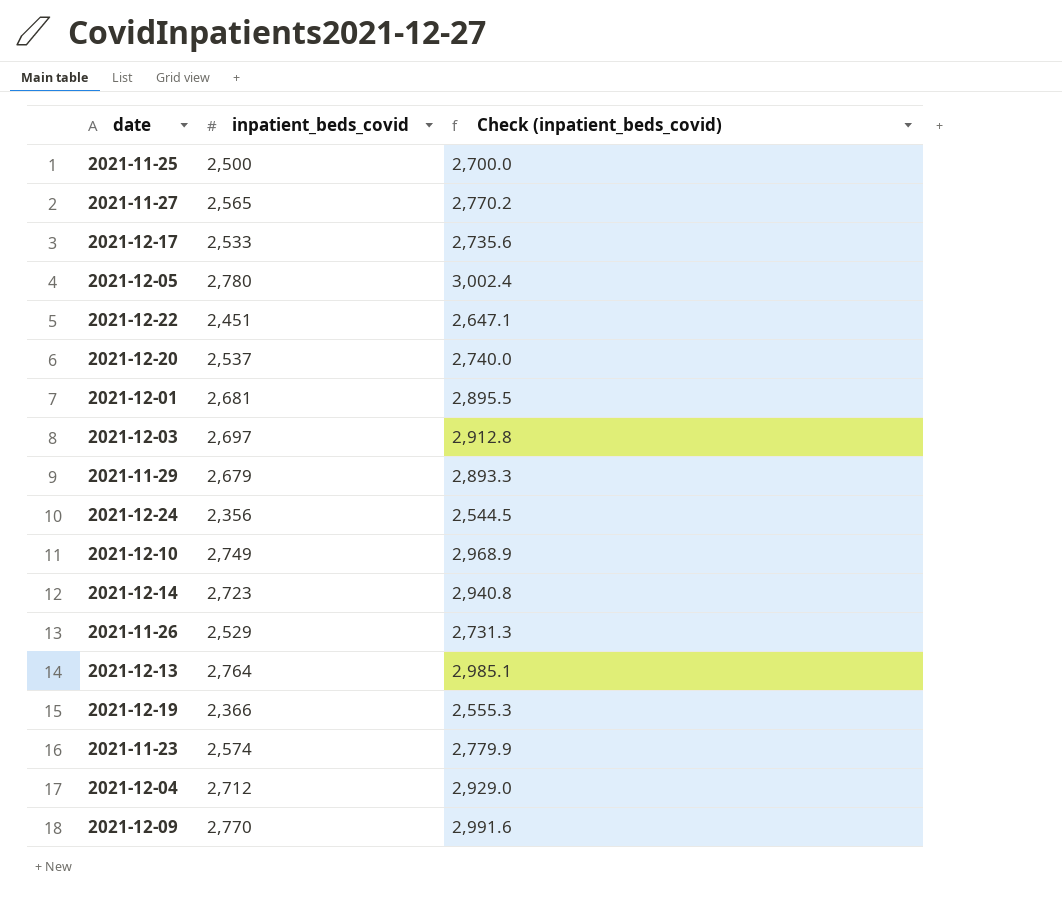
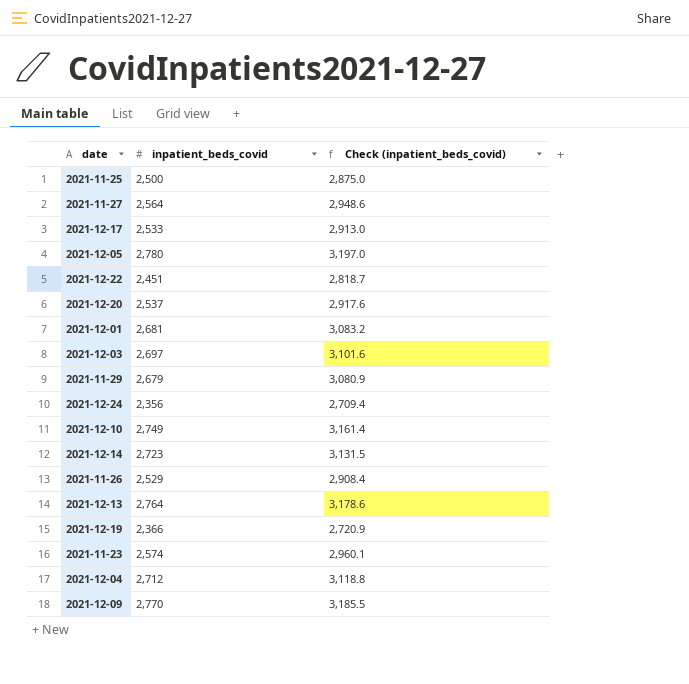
column Check (inpatient_beds_covid) | formula: [inpatient_beds_covid] * 1.08 -> [inpatient_beds_covid] * 1.15
2021-11-27 | inpatient_beds_covid: 2,565 -> 2,564

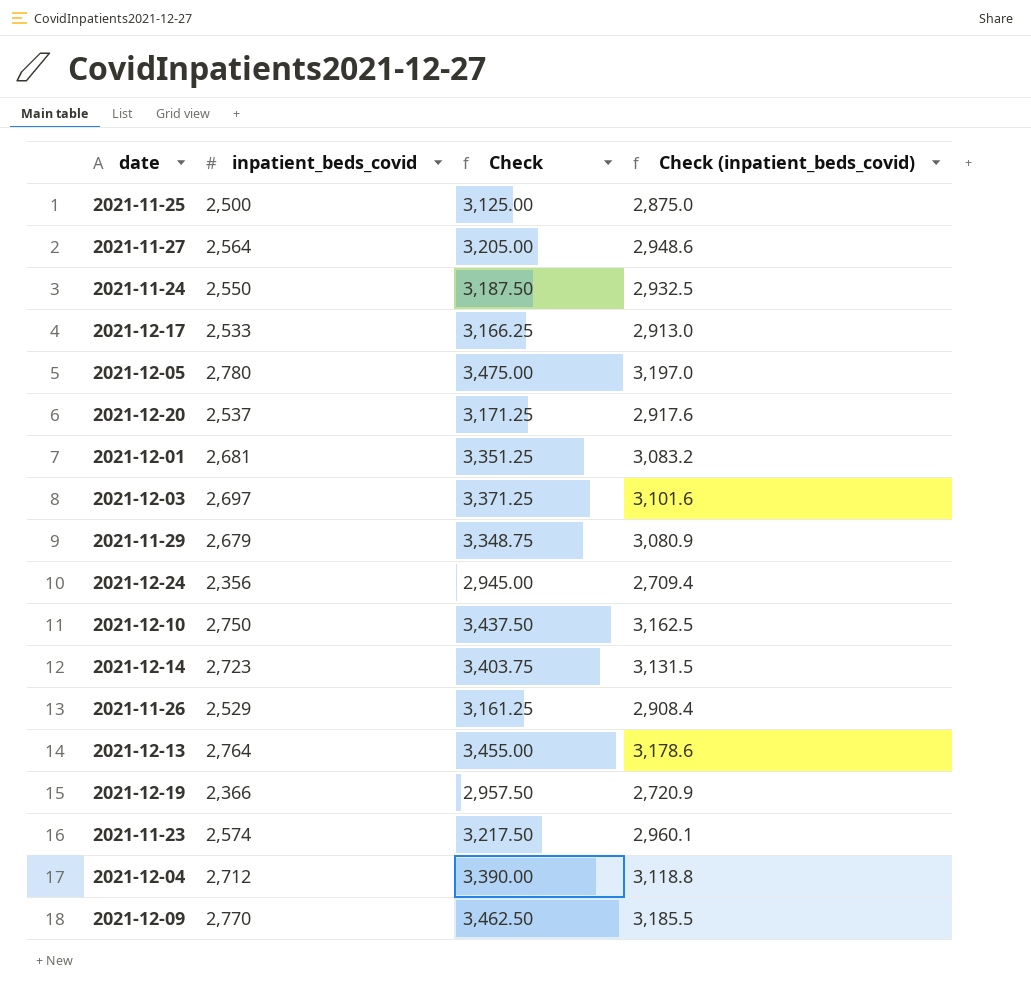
column Check | formula: none -> [inpatient_beds_covid] * 1.25
row 2021-12-22: 2,451 | 2,818.7 -> none
row 2021-11-24: none -> 2,550 | 3,187.50 | 2,932.5
2021-12-10 | inpatient_beds_covid: 2,749 -> 2,750
2021-12-10 | Check (inpatient_beds_covid): 3,161.4 -> 3,162.5

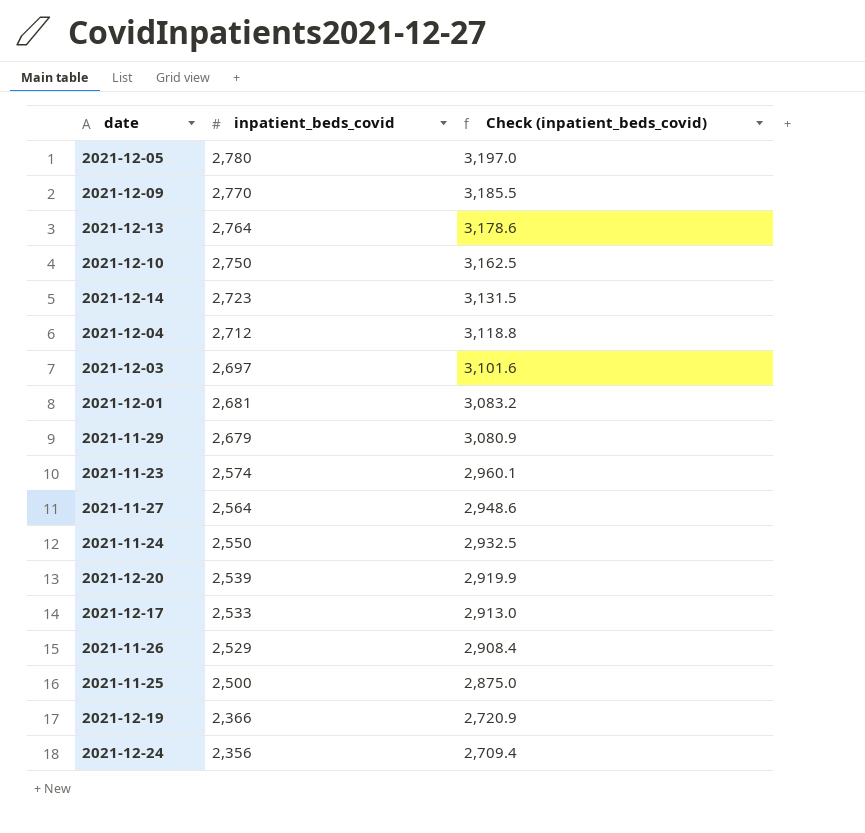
row order: none -> inpatient_beds_covid descending
column Check | formula: [inpatient_beds_covid] * 1.25 -> none
2021-12-20 | inpatient_beds_covid: 2,537 -> 2,539
2021-12-20 | Check (inpatient_beds_covid): 2,917.6 -> 2,919.9

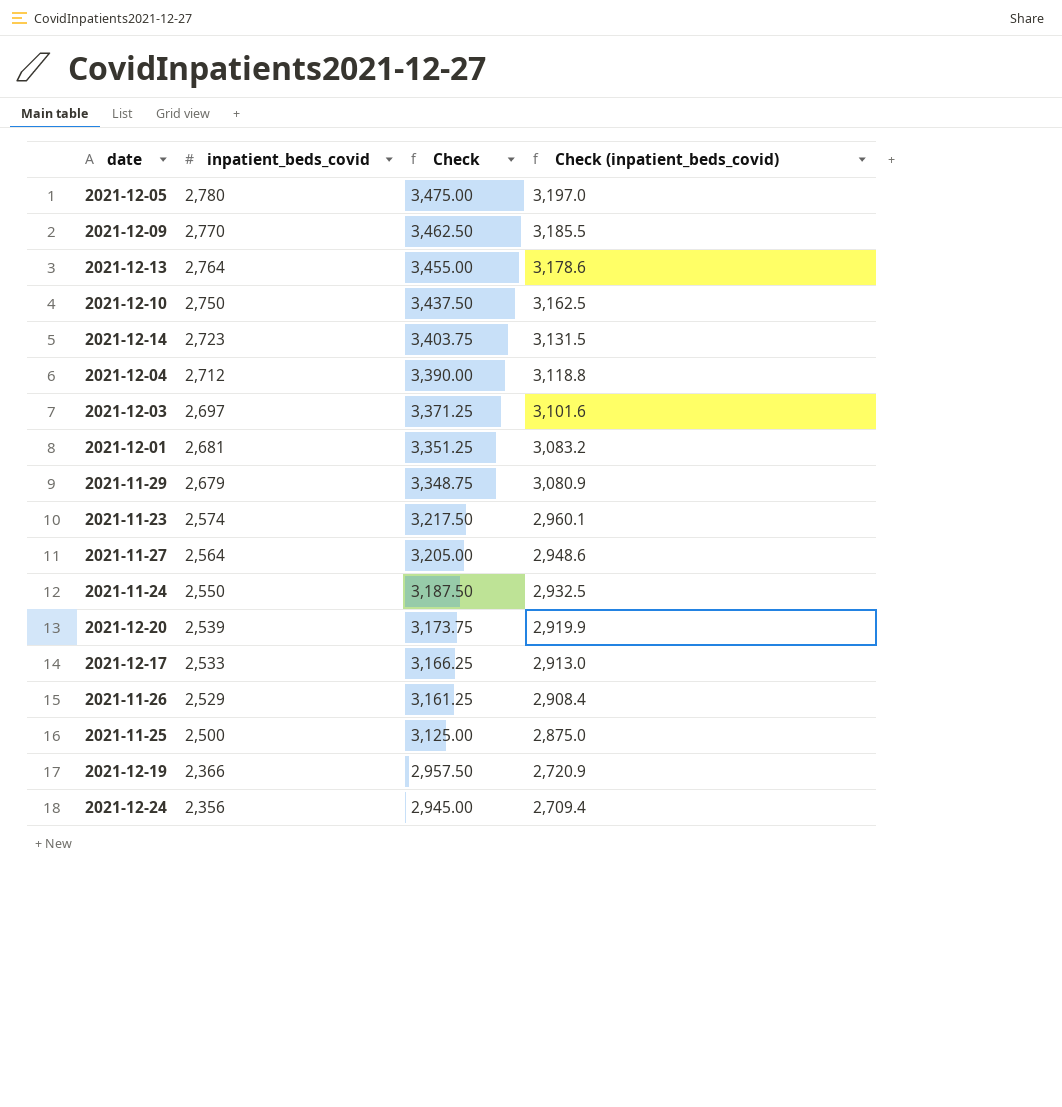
column Check | formula: none -> [inpatient_beds_covid] * 1.25

